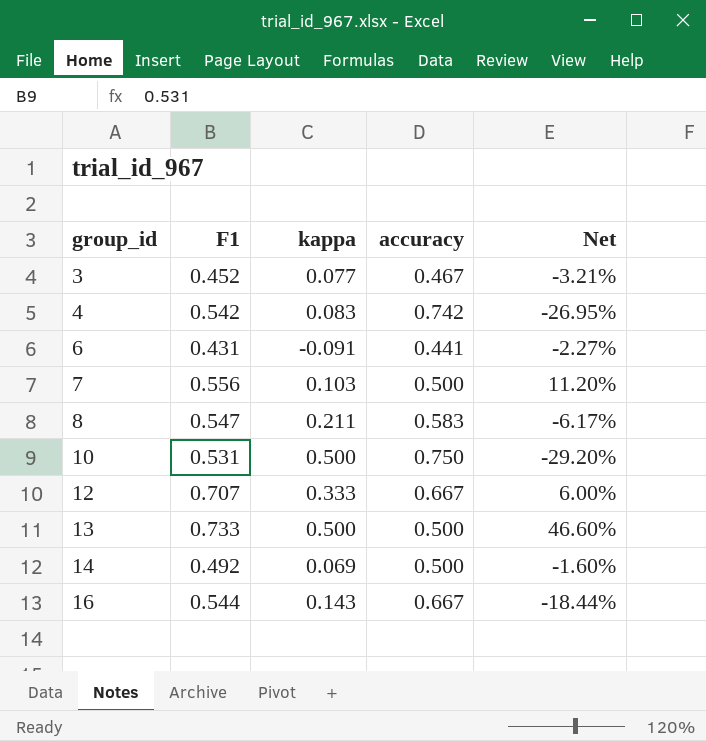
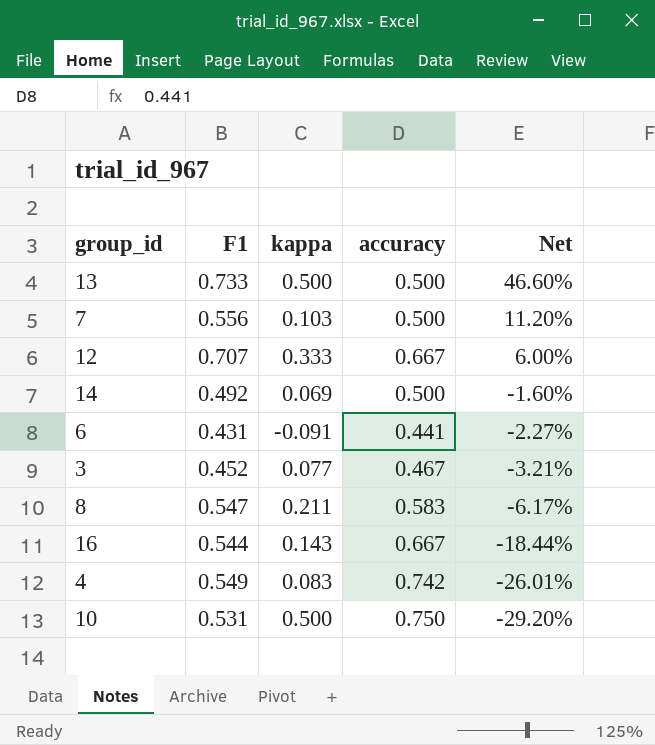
row order: group_id ascending -> Net descending
4 | F1: 0.542 -> 0.549
4 | Net: -26.95% -> -26.01%

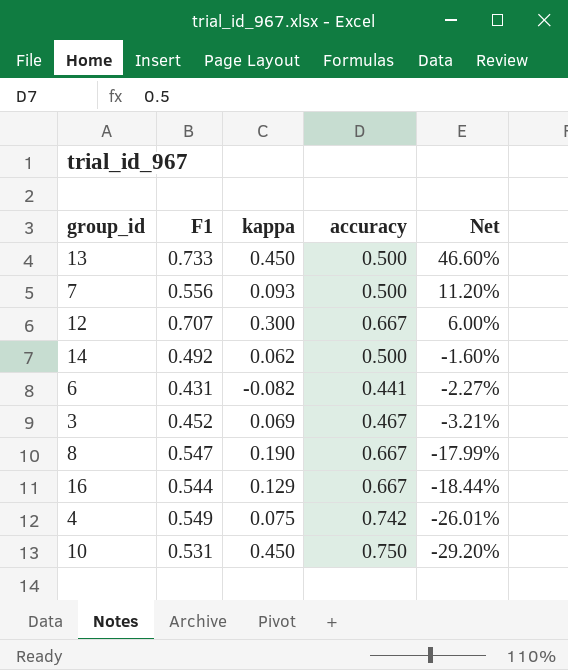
13 | kappa: 0.500 -> 0.450
7 | kappa: 0.103 -> 0.093
12 | kappa: 0.333 -> 0.300
14 | kappa: 0.069 -> 0.062
6 | kappa: -0.091 -> -0.082
3 | kappa: 0.077 -> 0.069
8 | kappa: 0.211 -> 0.190
8 | accuracy: 0.583 -> 0.667
8 | Net: -6.17% -> -17.99%
16 | kappa: 0.143 -> 0.129
4 | kappa: 0.083 -> 0.075
10 | kappa: 0.500 -> 0.450

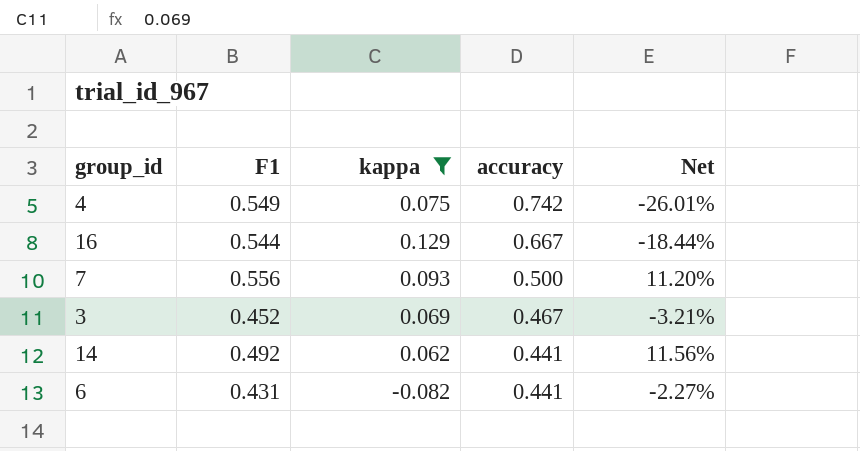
filter: none -> kappa <= 0.129
row order: Net descending -> accuracy descending
14 | accuracy: 0.500 -> 0.441
14 | Net: -1.60% -> 11.56%

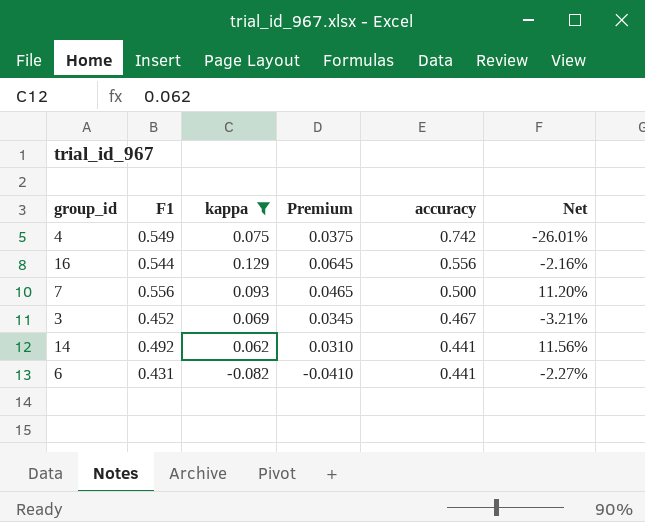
column Premium | formula: none -> [kappa] * 0.5
16 | accuracy: 0.667 -> 0.556
16 | Net: -18.44% -> -2.16%

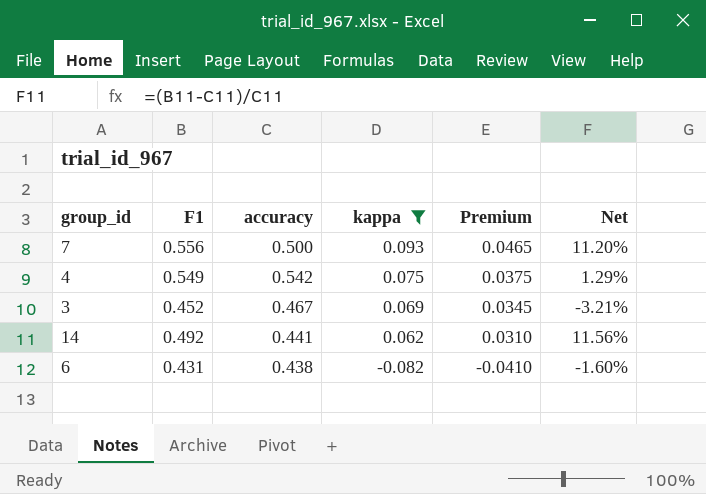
row order: accuracy descending -> kappa descending
column accuracy | position: 5 -> 3
row 16: 0.544 | 0.129 | 0.0645 | 0.556 | -2.16% -> none
4 | accuracy: 0.742 -> 0.542
4 | Net: -26.01% -> 1.29%
6 | accuracy: 0.441 -> 0.438
6 | Net: -2.27% -> -1.60%

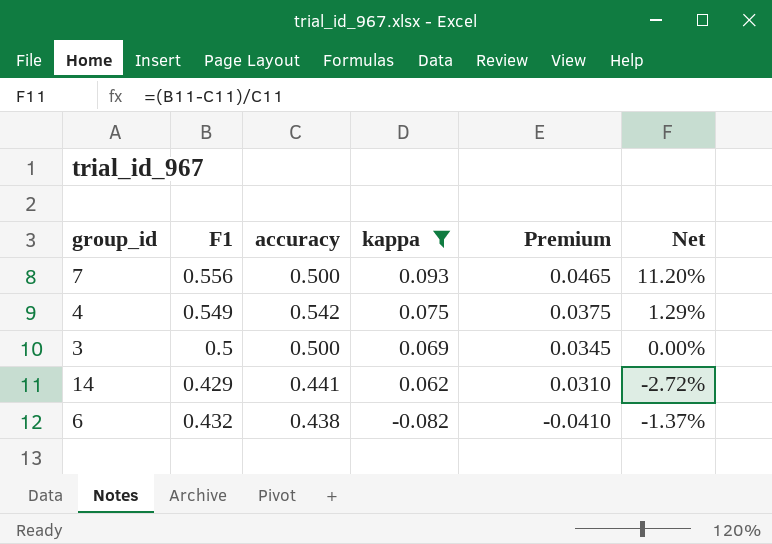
3 | F1: 0.452 -> 0.5
3 | accuracy: 0.467 -> 0.500
3 | Net: -3.21% -> 0.00%
14 | F1: 0.492 -> 0.429
14 | Net: 11.56% -> -2.72%
6 | F1: 0.431 -> 0.432
6 | Net: -1.60% -> -1.37%

